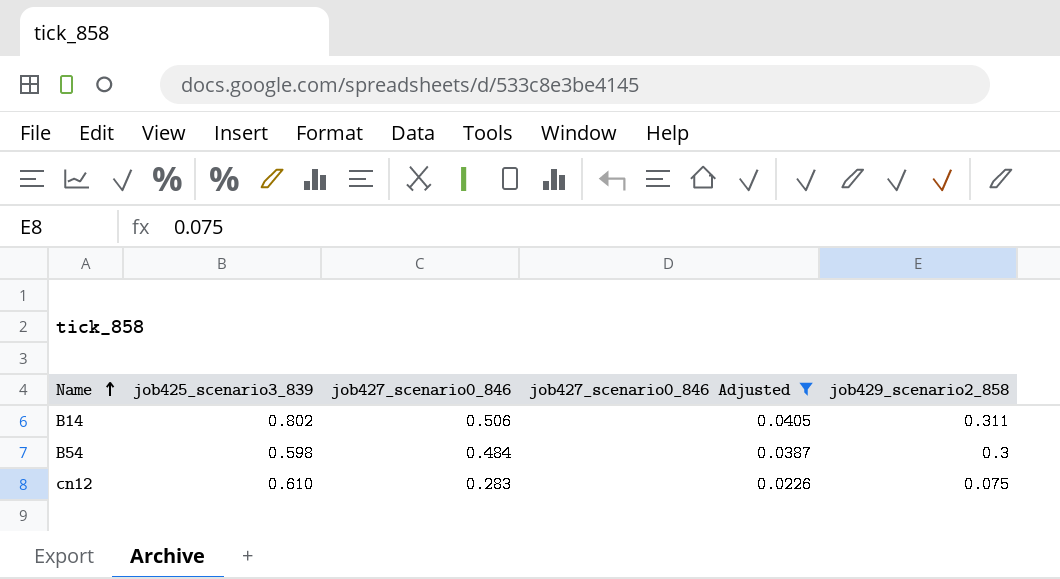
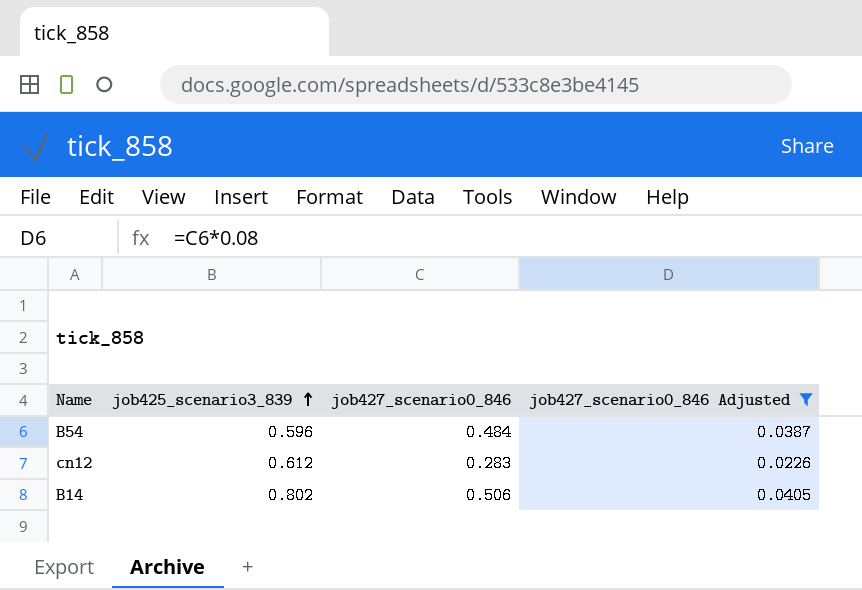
row order: Name ascending -> job425_scenario3_839 ascending
column job429_scenario2_858 | position: 5 -> none
B54 | job425_scenario3_839: 0.598 -> 0.596
cn12 | job425_scenario3_839: 0.610 -> 0.612

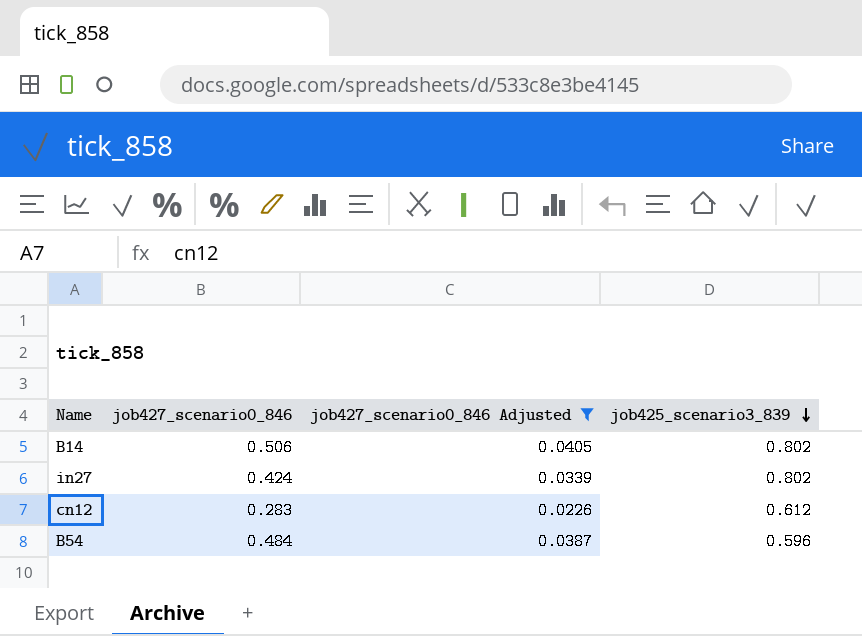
row order: job425_scenario3_839 ascending -> job425_scenario3_839 descending
column job425_scenario3_839 | position: 2 -> 4
row in27: none -> 0.424 | 0.0339 | 0.802

